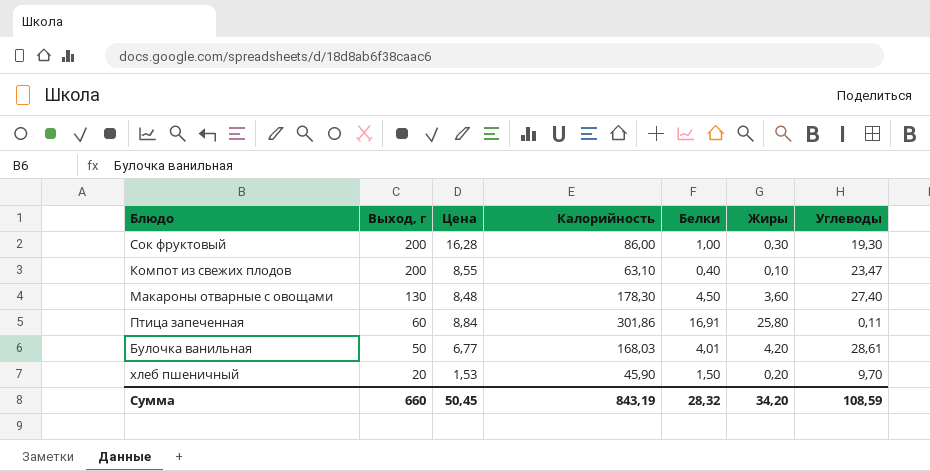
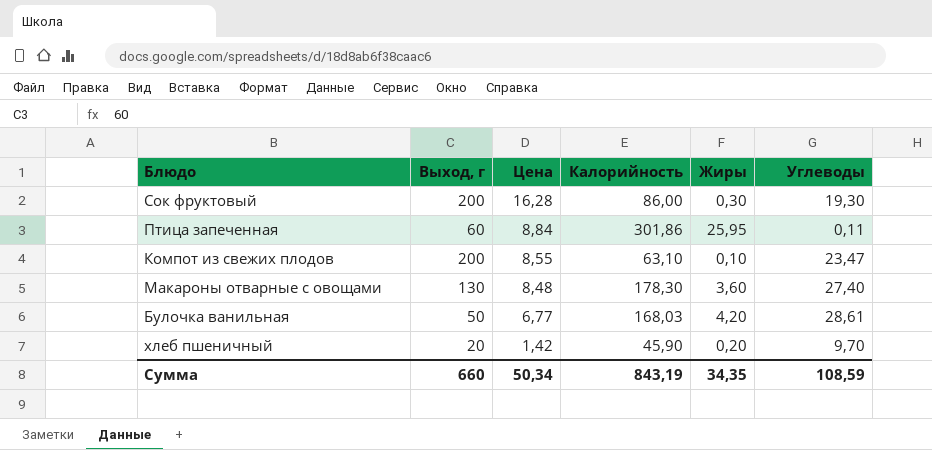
row order: Выход, г descending -> Цена descending
column Белки | position: 5 -> none
Птица запеченная | Жиры: 25,80 -> 25,95
хлеб пшеничный | Цена: 1,53 -> 1,42
Сумма | Цена: 50,45 -> 50,34
Сумма | Жиры: 34,20 -> 34,35

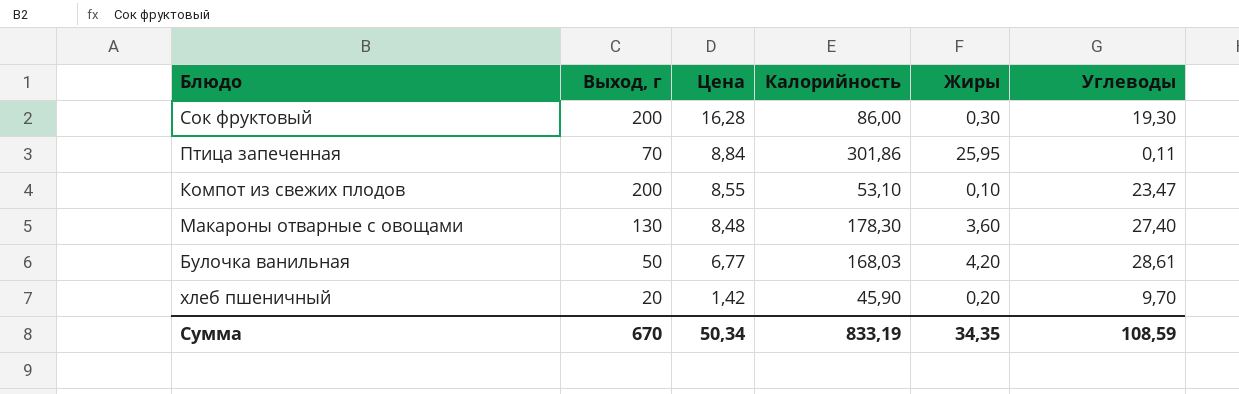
Птица запеченная | Выход, г: 60 -> 70
Компот из свежих плодов | Калорийность: 63,10 -> 53,10
Сумма | Выход, г: 660 -> 670
Сумма | Калорийность: 843,19 -> 833,19

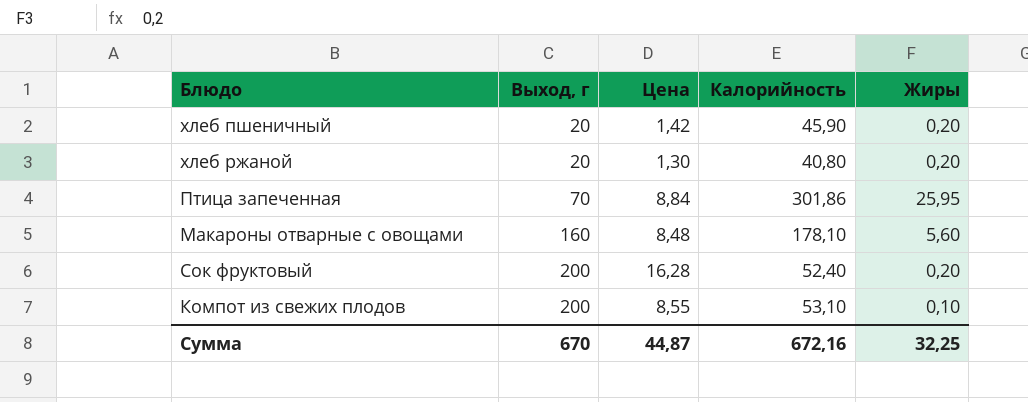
row order: Цена descending -> Выход, г ascending
column Углеводы | position: 6 -> none
row Булочка ванильная: 50 | 6,77 | 168,03 | 4,20 | 28,61 -> none
row хлеб ржаной: none -> 20 | 1,30 | 40,80 | 0,20
Макароны отварные с овощами | Выход, г: 130 -> 160
Макароны отварные с овощами | Калорийность: 178,30 -> 178,10
Макароны отварные с овощами | Жиры: 3,60 -> 5,60
Сок фруктовый | Калорийность: 86,00 -> 52,40
Сок фруктовый | Жиры: 0,30 -> 0,20
Сумма | Цена: 50,34 -> 44,87
Сумма | Калорийность: 833,19 -> 672,16
Сумма | Жиры: 34,35 -> 32,25

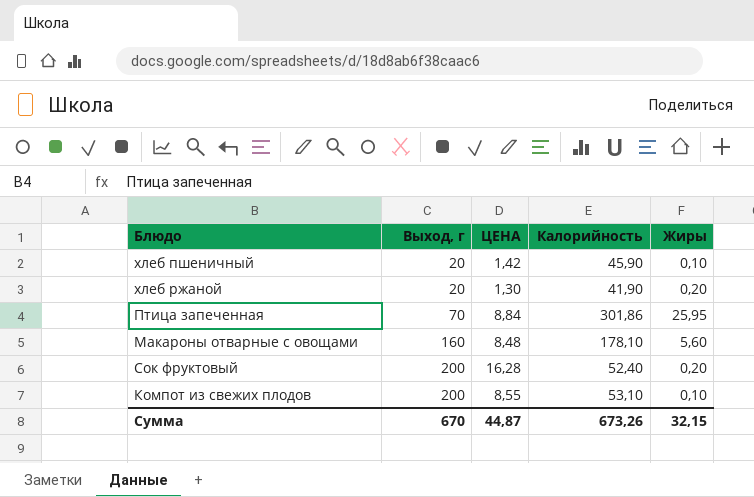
column name: Цена -> ЦЕНА
хлеб пшеничный | Жиры: 0,20 -> 0,10
хлеб ржаной | Калорийность: 40,80 -> 41,90
Сумма | Калорийность: 672,16 -> 673,26
Сумма | Жиры: 32,25 -> 32,15

